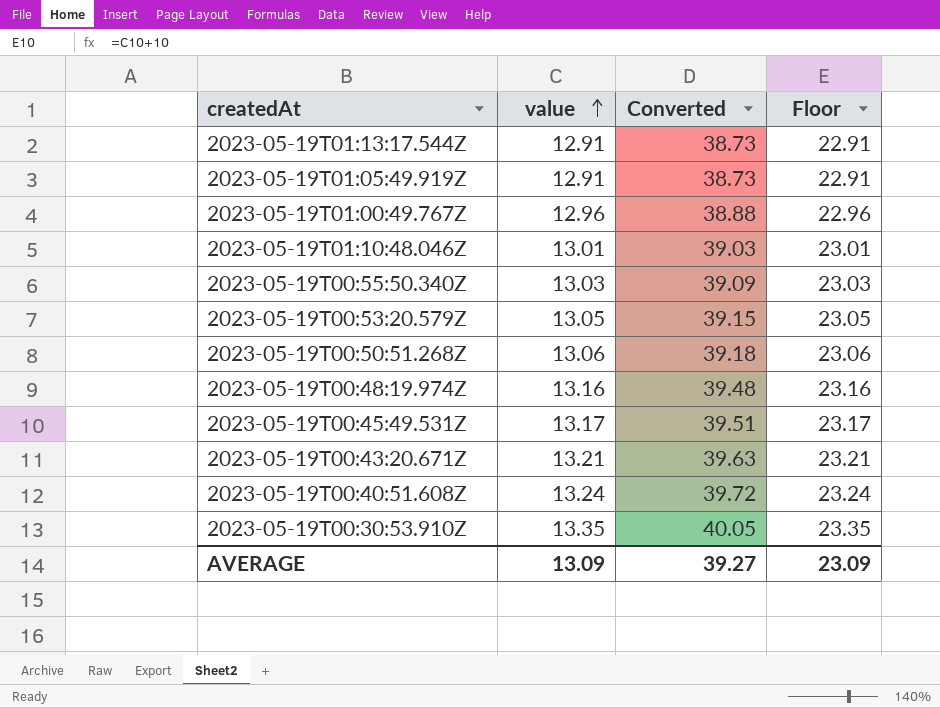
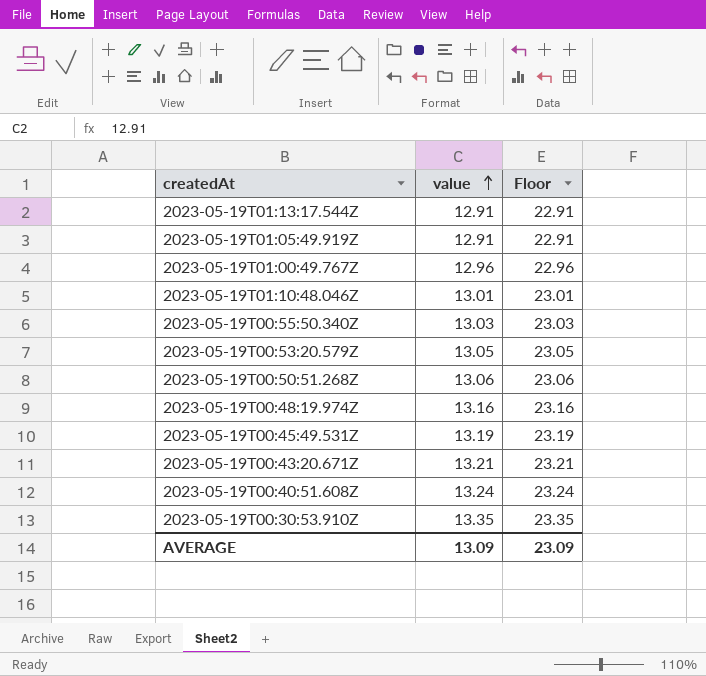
column Converted | formula: [value] * 3 -> none
2023-05-19T00:45:49.531Z | value: 13.17 -> 13.19
2023-05-19T00:45:49.531Z | Floor: 23.17 -> 23.19

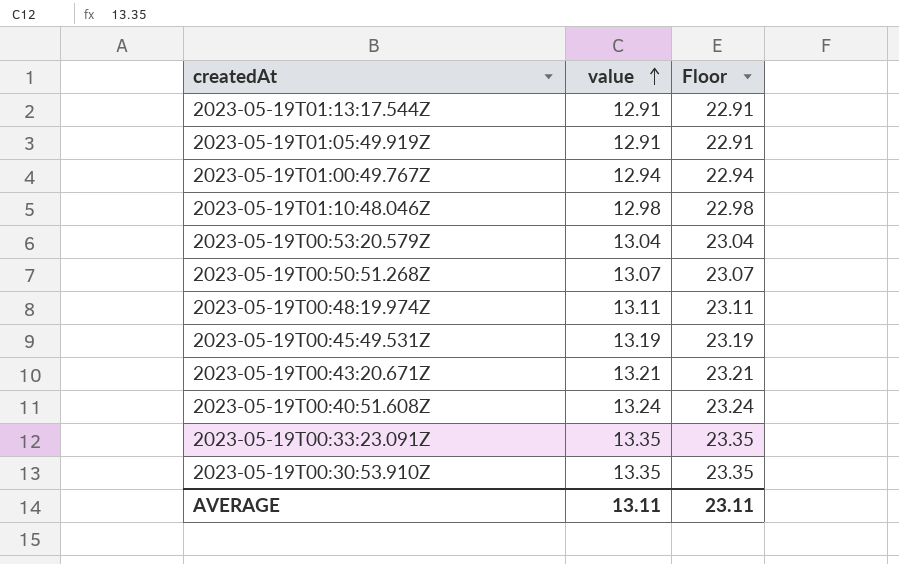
row 2023-05-19T00:55:50.340Z: 13.03 | 23.03 -> none
2023-05-19T01:00:49.767Z | value: 12.96 -> 12.94
2023-05-19T01:00:49.767Z | Floor: 22.96 -> 22.94
2023-05-19T01:10:48.046Z | value: 13.01 -> 12.98
2023-05-19T01:10:48.046Z | Floor: 23.01 -> 22.98
2023-05-19T00:53:20.579Z | value: 13.05 -> 13.04
2023-05-19T00:53:20.579Z | Floor: 23.05 -> 23.04
2023-05-19T00:50:51.268Z | value: 13.06 -> 13.07
2023-05-19T00:50:51.268Z | Floor: 23.06 -> 23.07
2023-05-19T00:48:19.974Z | value: 13.16 -> 13.11
2023-05-19T00:48:19.974Z | Floor: 23.16 -> 23.11
row 2023-05-19T00:33:23.091Z: none -> 13.35 | 23.35
AVERAGE | value: 13.09 -> 13.11
AVERAGE | Floor: 23.09 -> 23.11

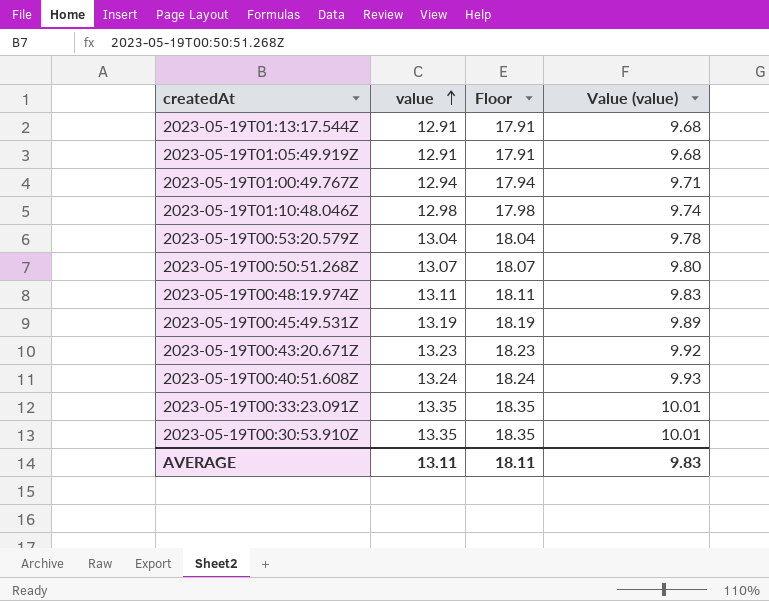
column Floor | formula: [value] + 10 -> [value] + 5
column Value (value) | formula: none -> [value] * 0.75
2023-05-19T00:43:20.671Z | value: 13.21 -> 13.23
AVERAGE | Floor: 23.11 -> 18.11

